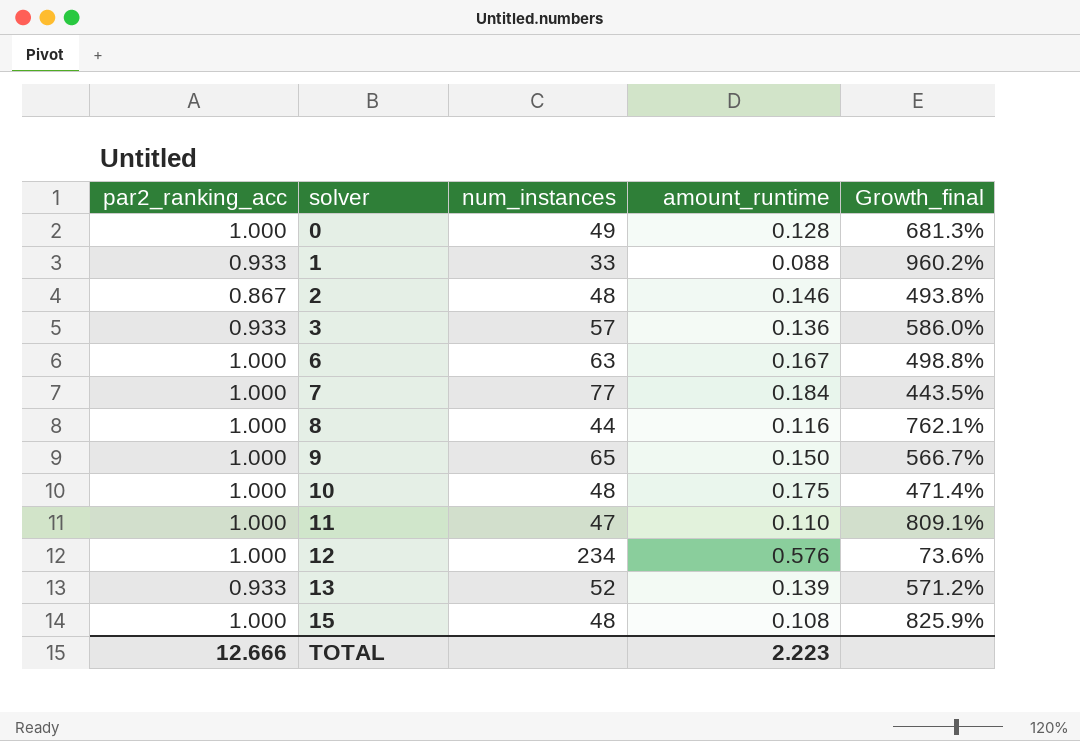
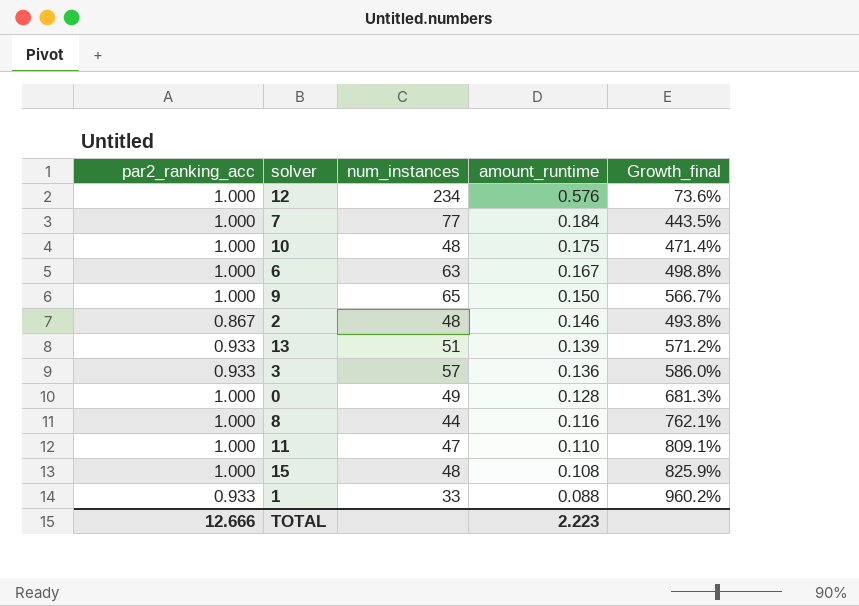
row order: solver ascending -> amount_runtime descending
13 | num_instances: 52 -> 51

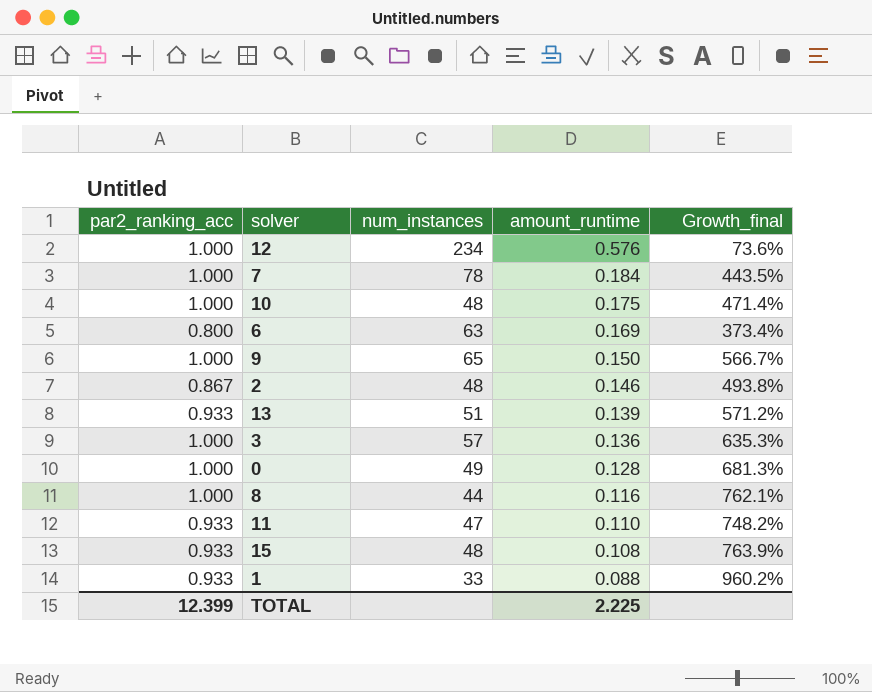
7 | num_instances: 77 -> 78
6 | par2_ranking_acc: 1.000 -> 0.800
6 | amount_runtime: 0.167 -> 0.169
6 | Growth_final: 498.8% -> 373.4%
3 | par2_ranking_acc: 0.933 -> 1.000
3 | Growth_final: 586.0% -> 635.3%
11 | par2_ranking_acc: 1.000 -> 0.933
11 | Growth_final: 809.1% -> 748.2%
15 | par2_ranking_acc: 1.000 -> 0.933
15 | Growth_final: 825.9% -> 763.9%
TOTAL | par2_ranking_acc: 12.666 -> 12.399
TOTAL | amount_runtime: 2.223 -> 2.225

